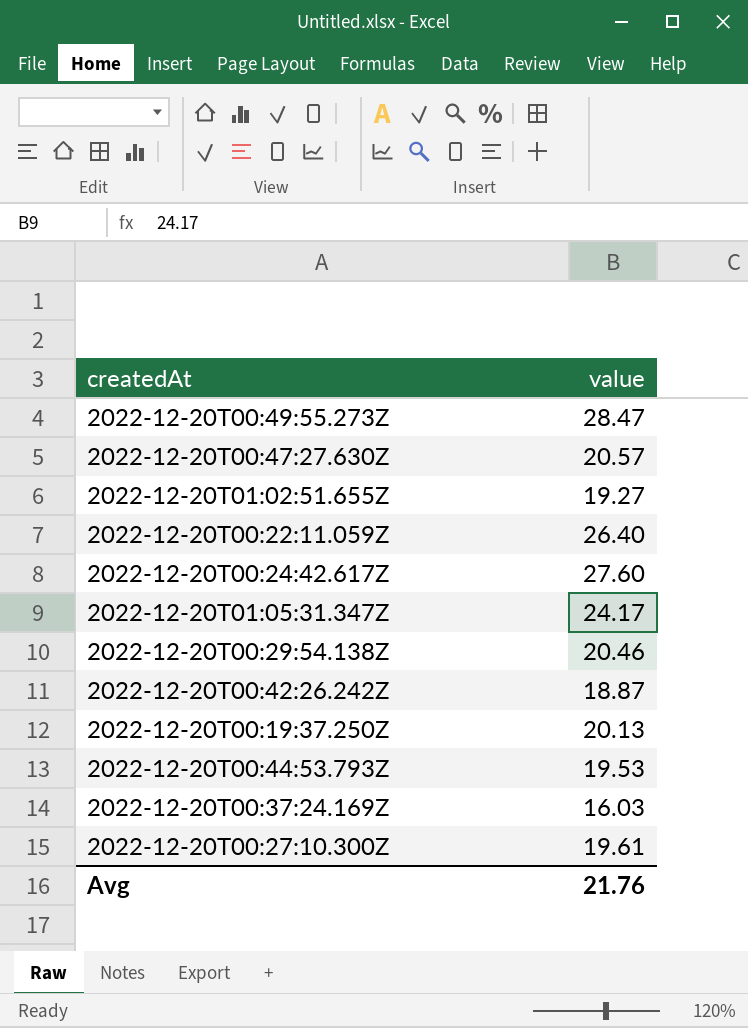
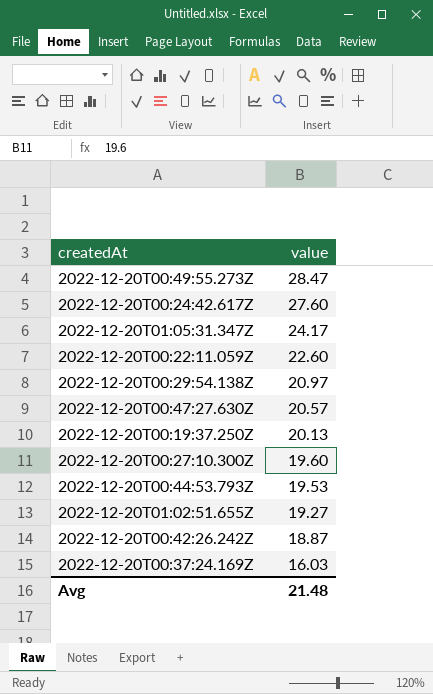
row order: none -> value descending
2022-12-20T00:22:11.059Z | value: 26.40 -> 22.60
2022-12-20T00:29:54.138Z | value: 20.46 -> 20.97
2022-12-20T00:27:10.300Z | value: 19.61 -> 19.60
Avg | value: 21.76 -> 21.48

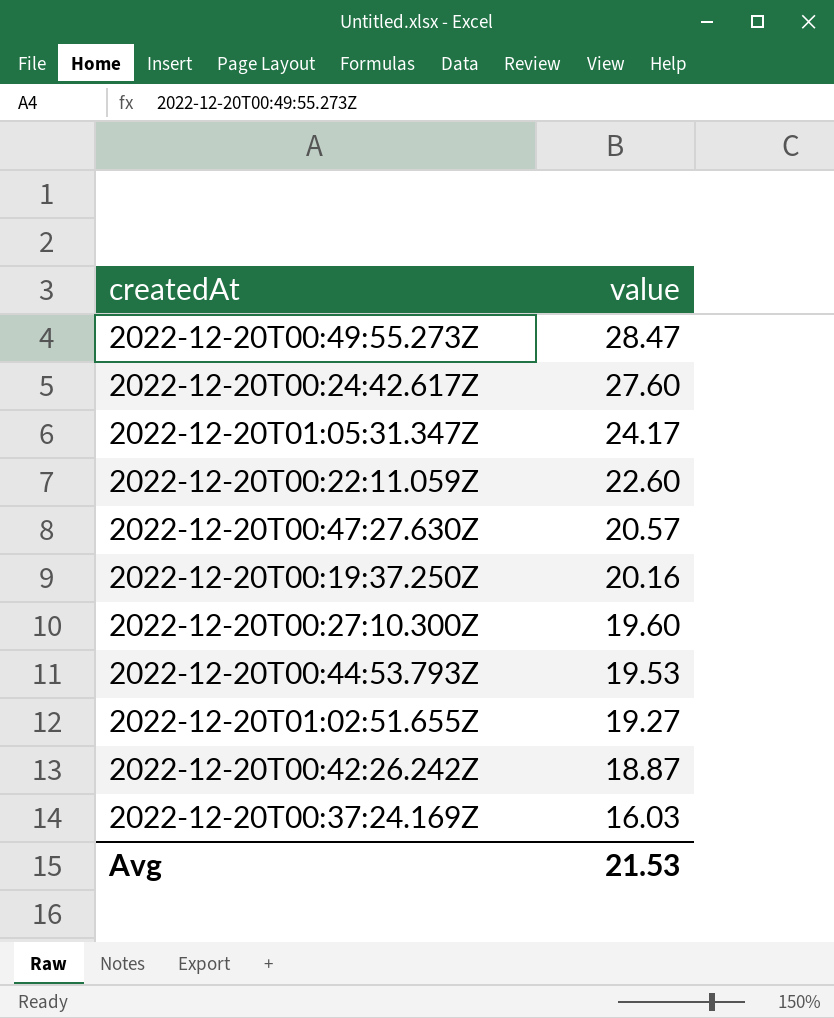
row 2022-12-20T00:29:54.138Z: 20.97 -> none
2022-12-20T00:19:37.250Z | value: 20.13 -> 20.16
Avg | value: 21.48 -> 21.53

